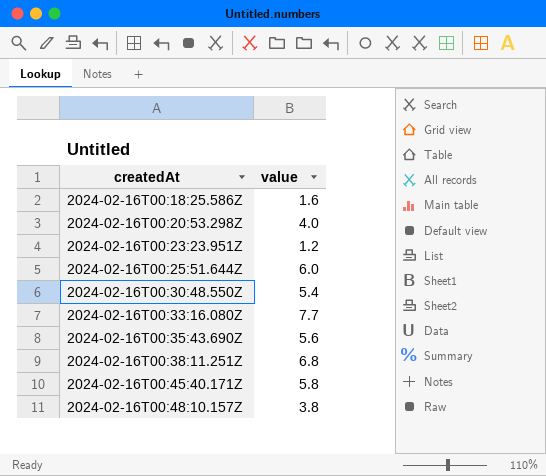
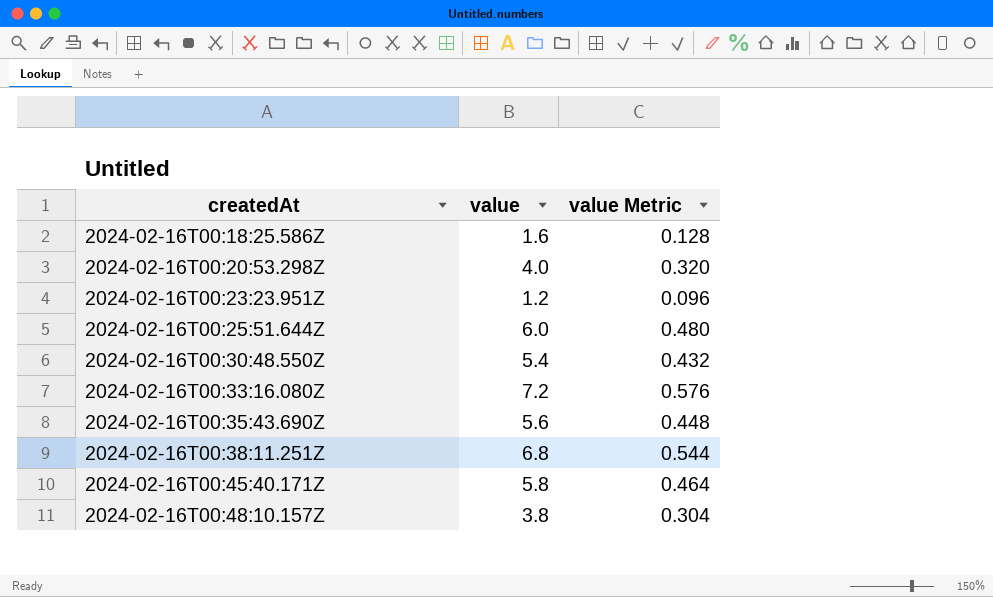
column value Metric | formula: none -> [value] * 0.08
2024-02-16T00:33:16.080Z | value: 7.7 -> 7.2

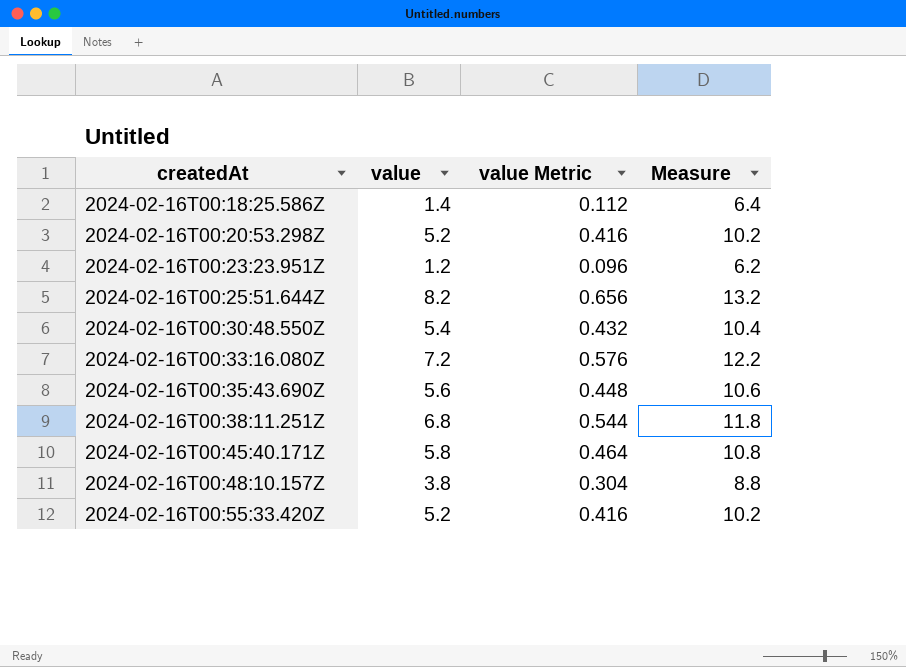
column Measure | formula: none -> [value] + 5
2024-02-16T00:18:25.586Z | value: 1.6 -> 1.4
2024-02-16T00:18:25.586Z | value Metric: 0.128 -> 0.112
2024-02-16T00:20:53.298Z | value: 4.0 -> 5.2
2024-02-16T00:20:53.298Z | value Metric: 0.320 -> 0.416
2024-02-16T00:25:51.644Z | value: 6.0 -> 8.2
2024-02-16T00:25:51.644Z | value Metric: 0.480 -> 0.656
row 2024-02-16T00:55:33.420Z: none -> 5.2 | 0.416 | 10.2

